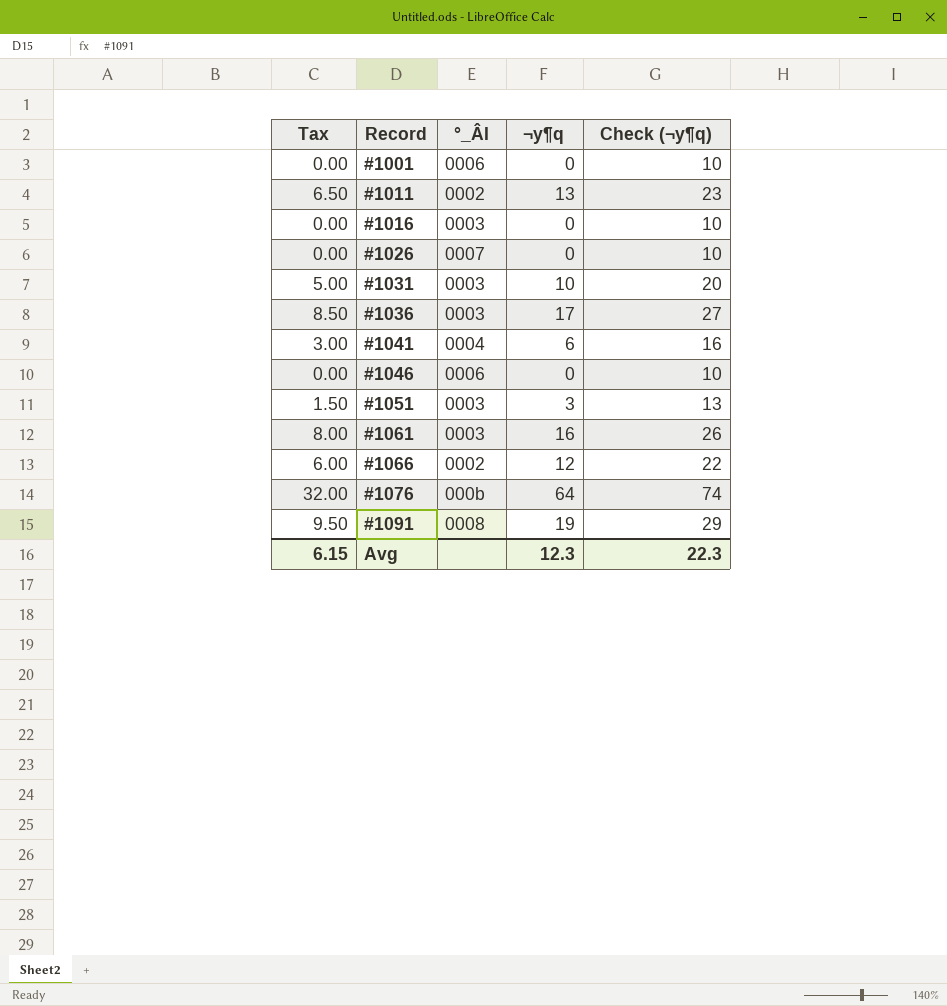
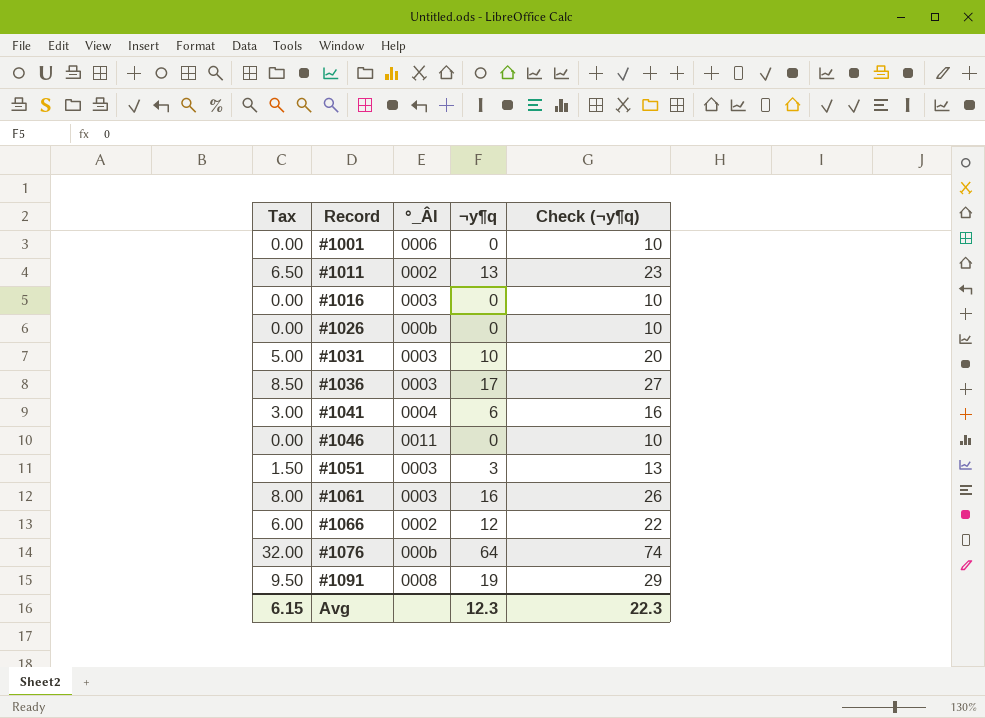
#1026 | °_ÂI: 0007 -> 000b
#1046 | °_ÂI: 0006 -> 0011

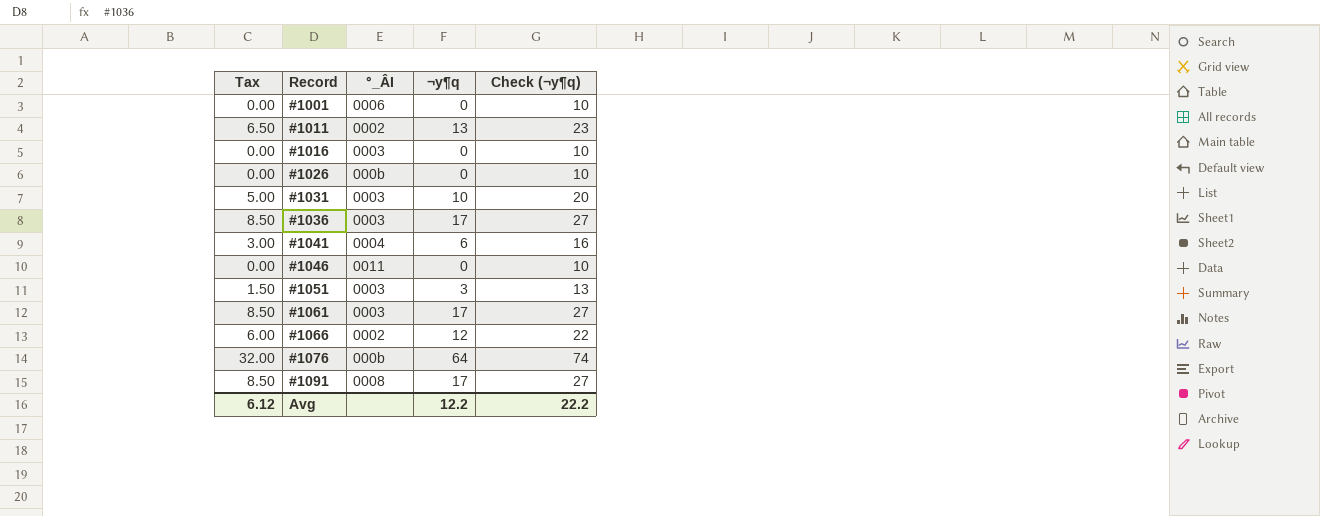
#1061 | Tax: 8.00 -> 8.50
#1061 | ¬y¶q: 16 -> 17
#1061 | Check (¬y¶q): 26 -> 27
#1091 | Tax: 9.50 -> 8.50
#1091 | ¬y¶q: 19 -> 17
#1091 | Check (¬y¶q): 29 -> 27
Avg | Tax: 6.15 -> 6.12
Avg | ¬y¶q: 12.3 -> 12.2
Avg | Check (¬y¶q): 22.3 -> 22.2

